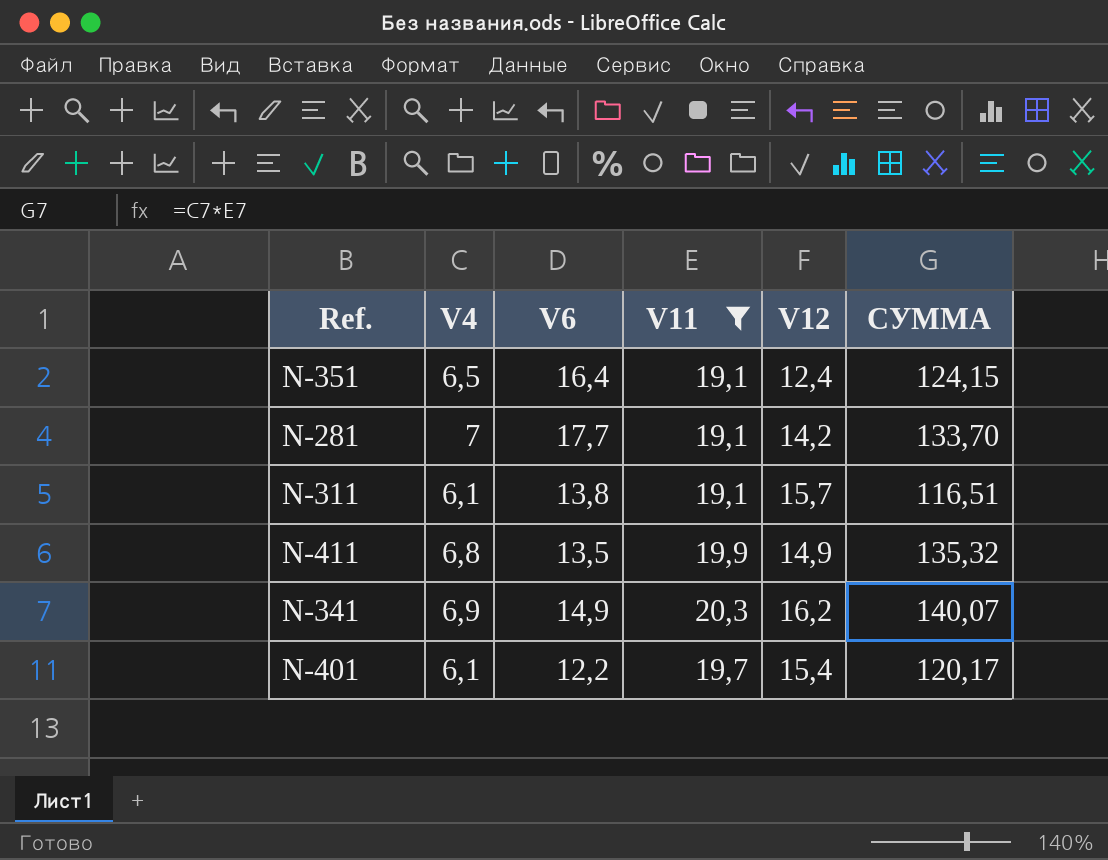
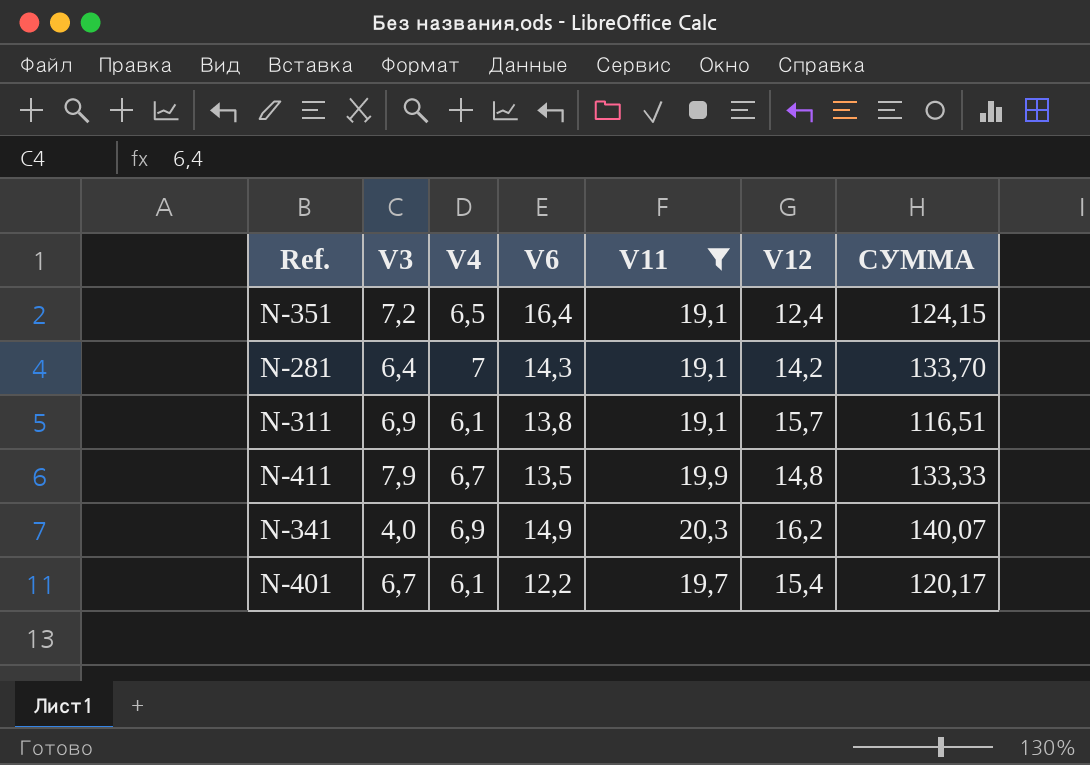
column V3 | position: none -> 2
N-281 | V6: 17,7 -> 14,3
N-411 | V4: 6,8 -> 6,7
N-411 | V12: 14,9 -> 14,8
N-411 | СУММА: 135,32 -> 133,33

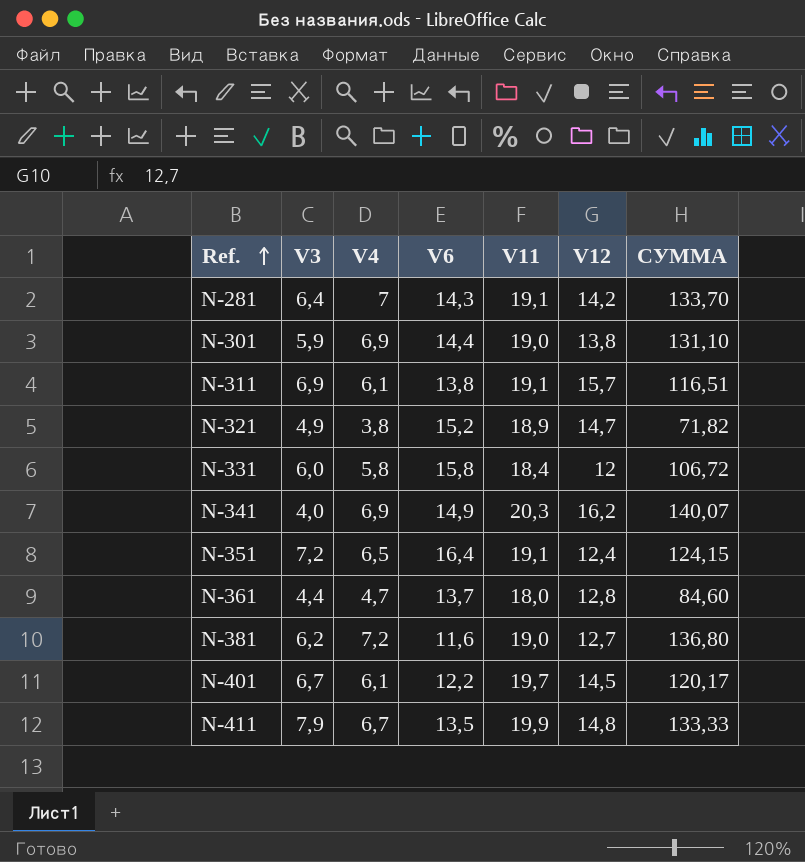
filter: V11 >= 19,1 -> none
row order: none -> Ref. ascending
N-401 | V12: 15,4 -> 14,5

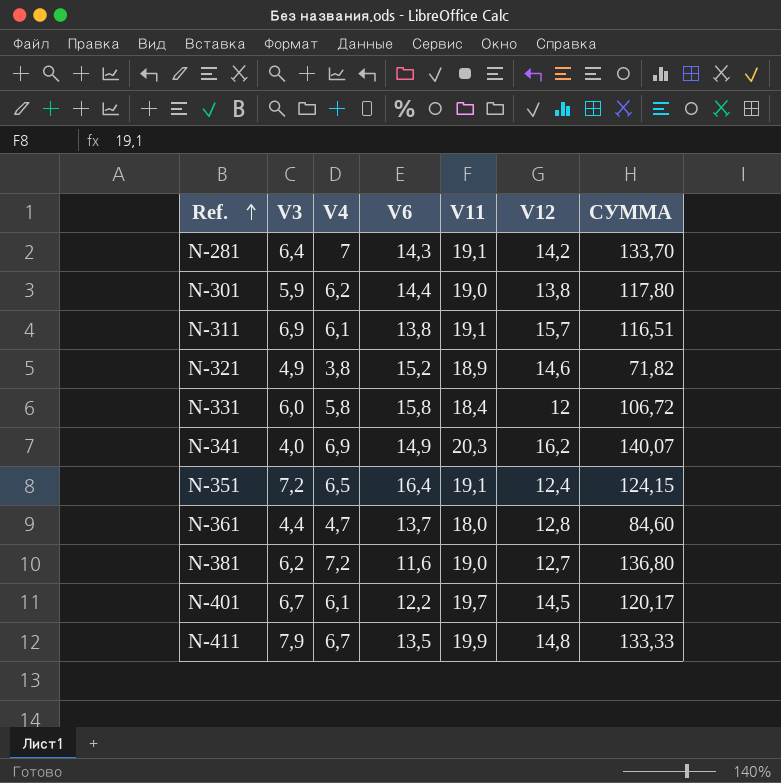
N-301 | V4: 6,9 -> 6,2
N-301 | СУММА: 131,10 -> 117,80
N-321 | V12: 14,7 -> 14,6

